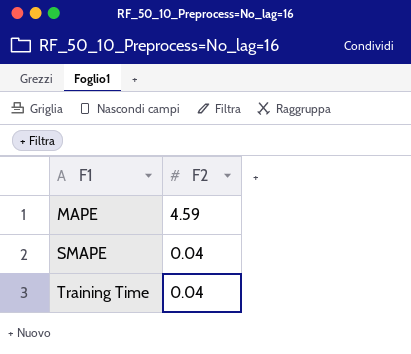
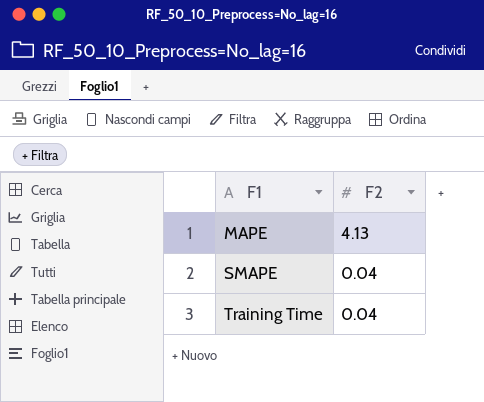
MAPE | F2: 4.59 -> 4.13

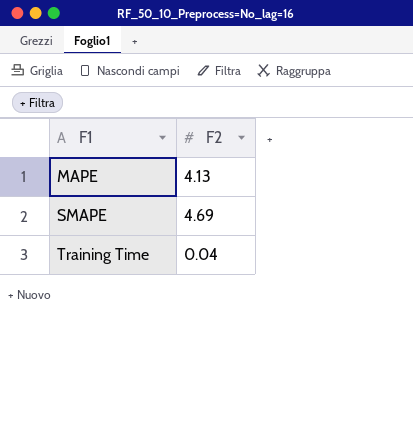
SMAPE | F2: 0.04 -> 4.69

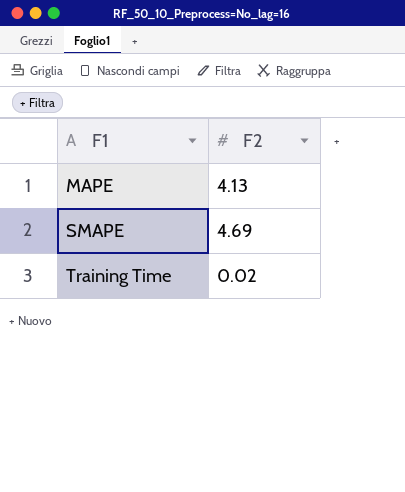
Training Time | F2: 0.04 -> 0.02

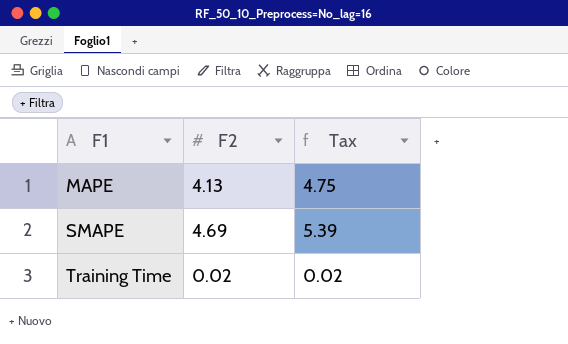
column Tax | formula: none -> [F2] * 1.15

